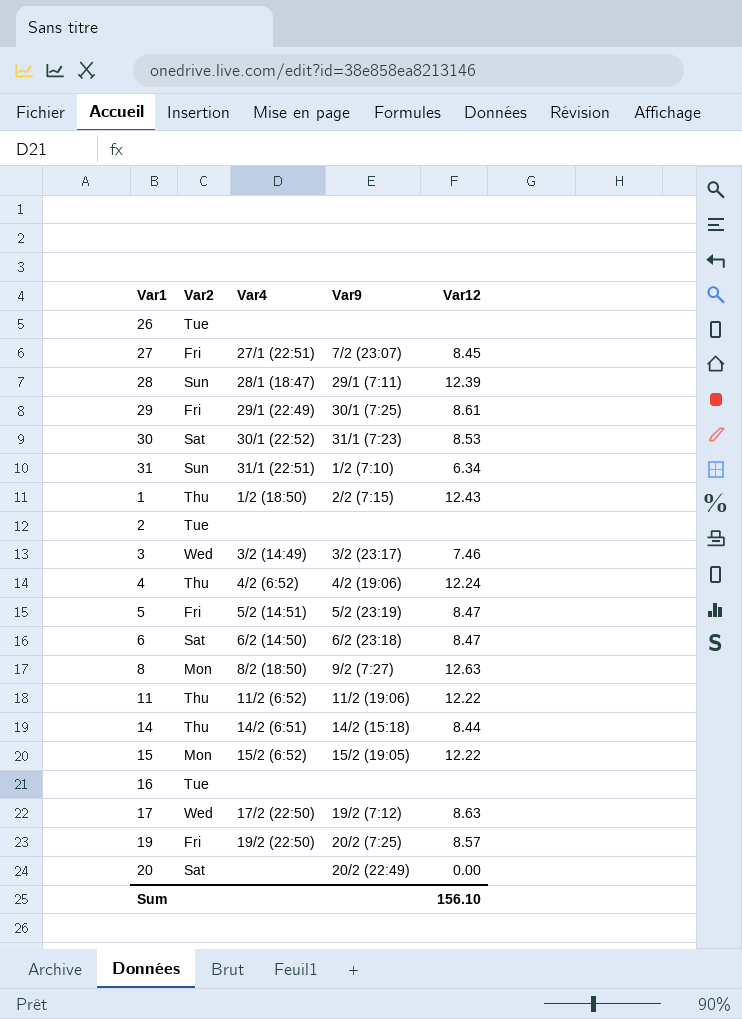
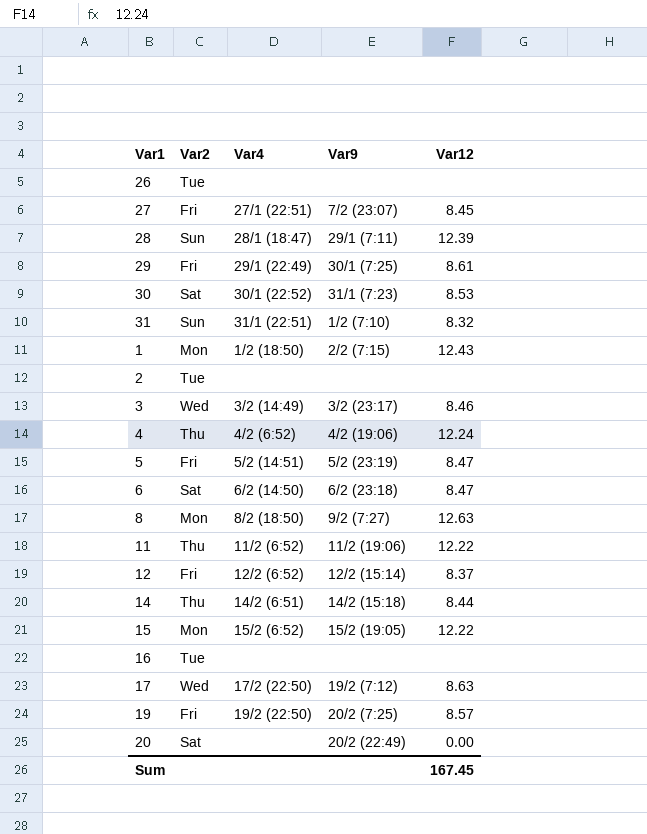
31 | Var12: 6.34 -> 8.32
1 | Var2: Thu -> Mon
3 | Var12: 7.46 -> 8.46
row 12: none -> Fri | 12/2 (6:52) | 12/2 (15:14) | 8.37
Sum | Var12: 156.10 -> 167.45

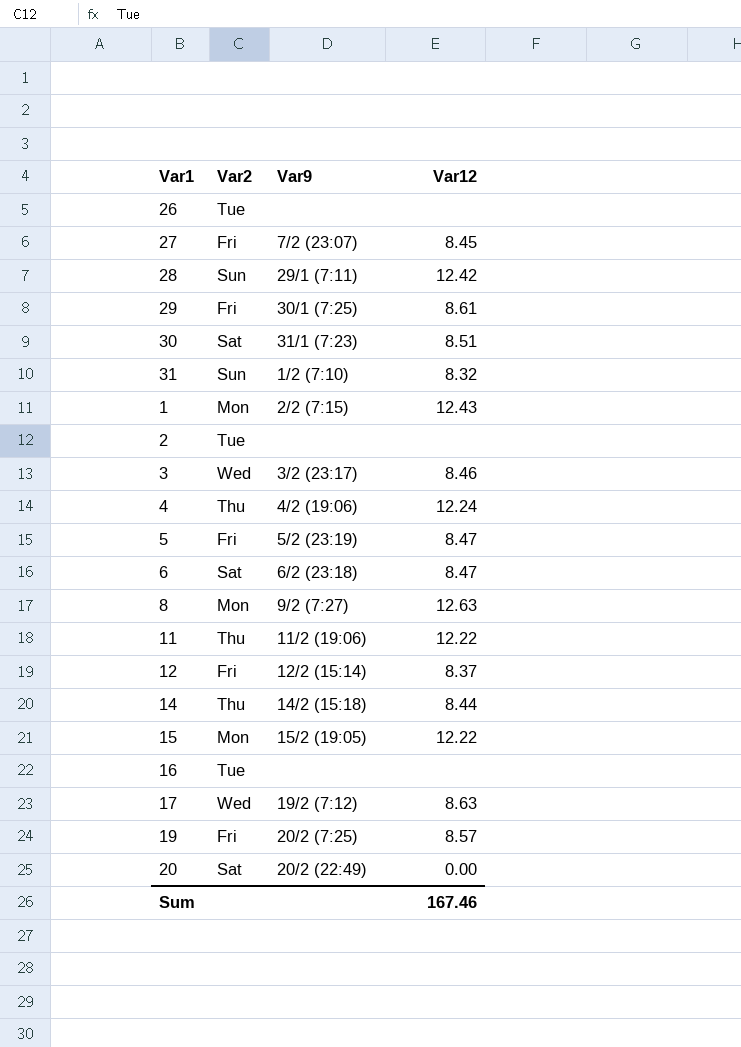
column Var4 | position: 3 -> none
28 | Var12: 12.39 -> 12.42
30 | Var12: 8.53 -> 8.51
Sum | Var12: 167.45 -> 167.46

